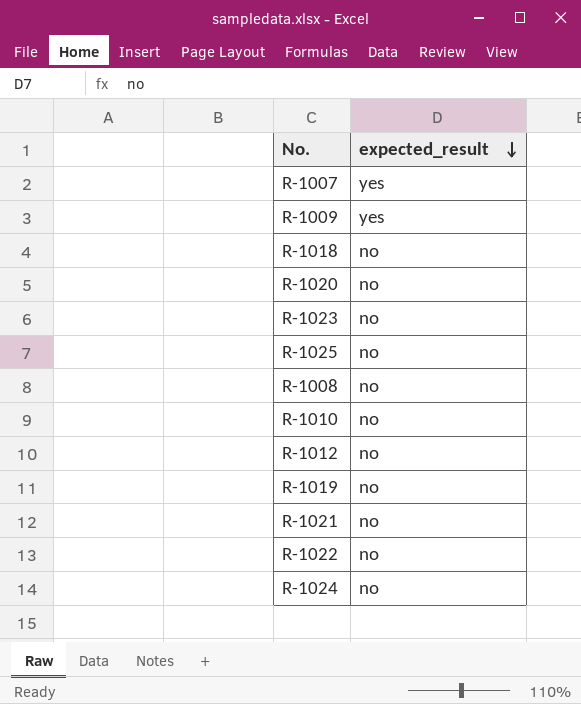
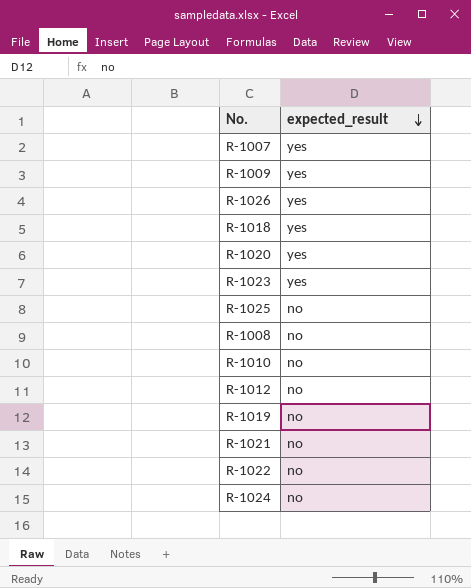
row R-1026: none -> yes
R-1018 | expected_result: no -> yes
R-1020 | expected_result: no -> yes
R-1023 | expected_result: no -> yes

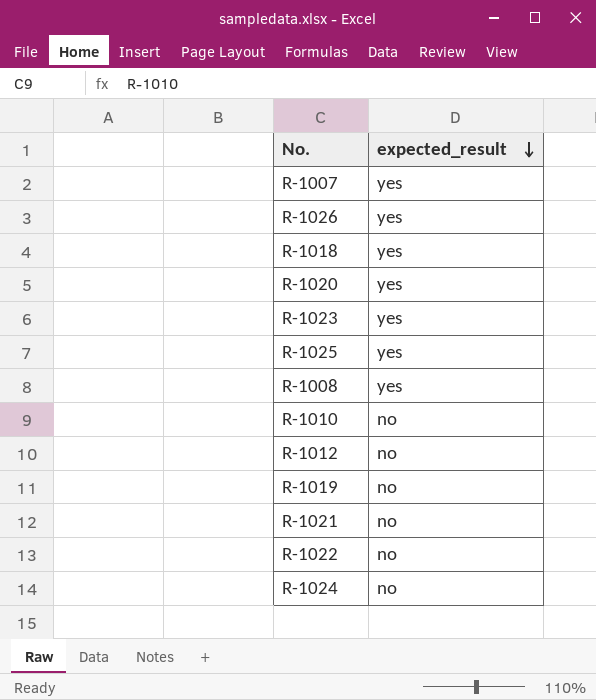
row R-1009: yes -> none
R-1025 | expected_result: no -> yes
R-1008 | expected_result: no -> yes

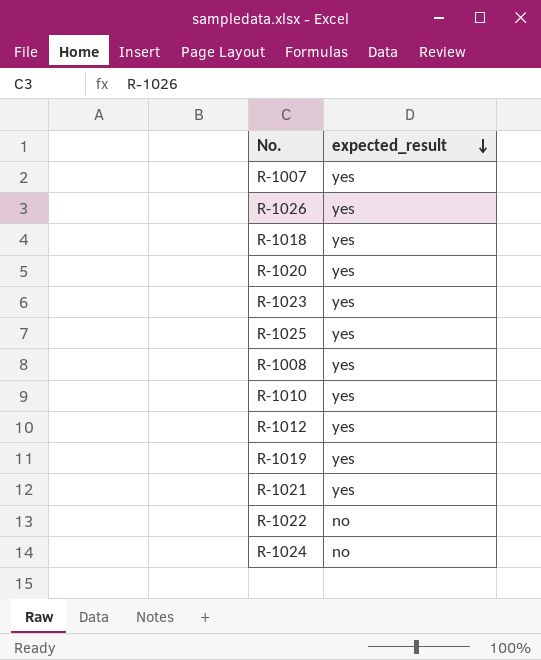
R-1010 | expected_result: no -> yes
R-1012 | expected_result: no -> yes
R-1019 | expected_result: no -> yes
R-1021 | expected_result: no -> yes

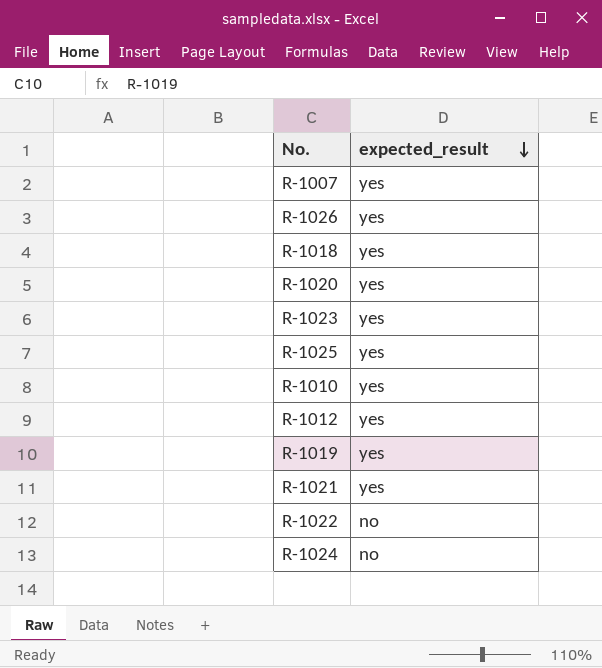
row R-1008: yes -> none

